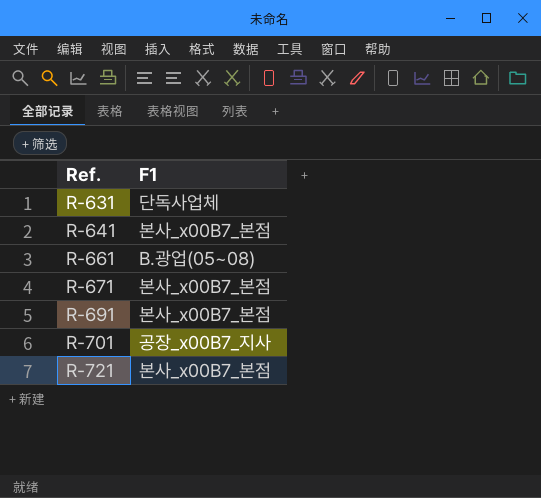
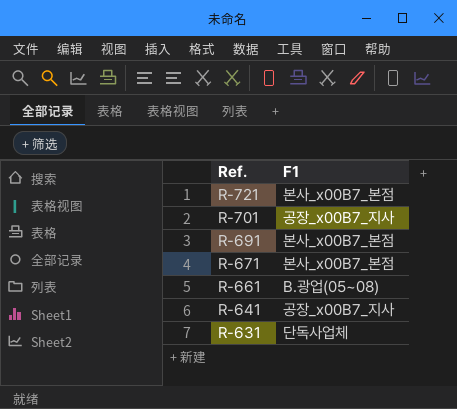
row order: Ref. ascending -> Ref. descending
R-641 | F1: 본사_x00B7_본점 -> 공장_x00B7_지사

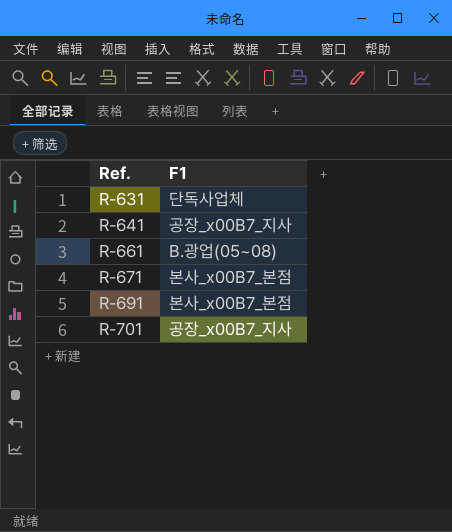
row order: Ref. descending -> Ref. ascending
row R-721: 본사_x00B7_본점 -> none

